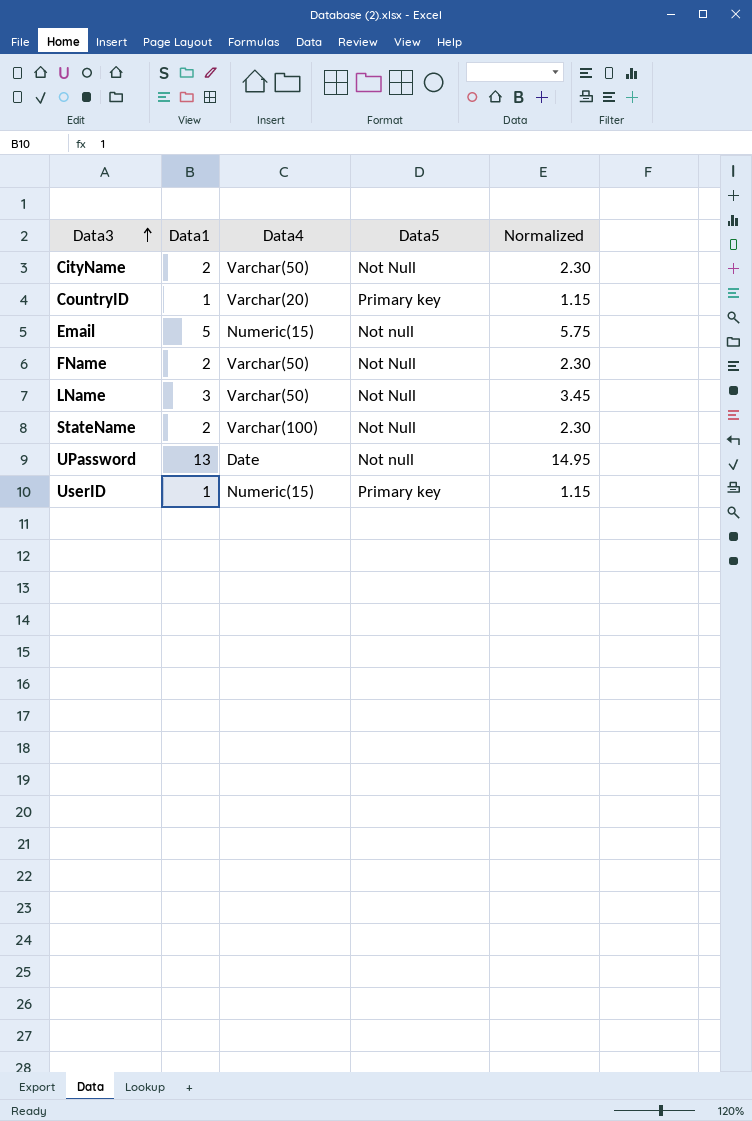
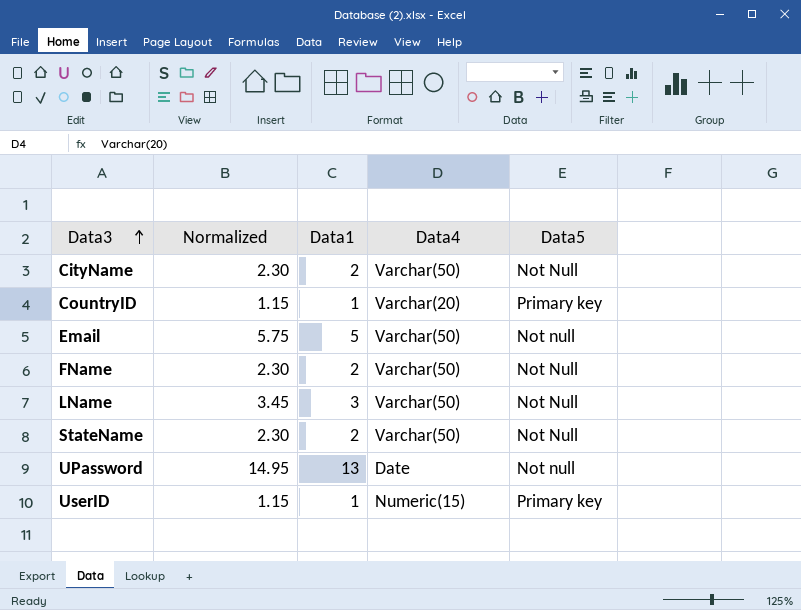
column Normalized | position: 5 -> 2
Email | Data4: Numeric(15) -> Varchar(50)
StateName | Data4: Varchar(100) -> Varchar(50)

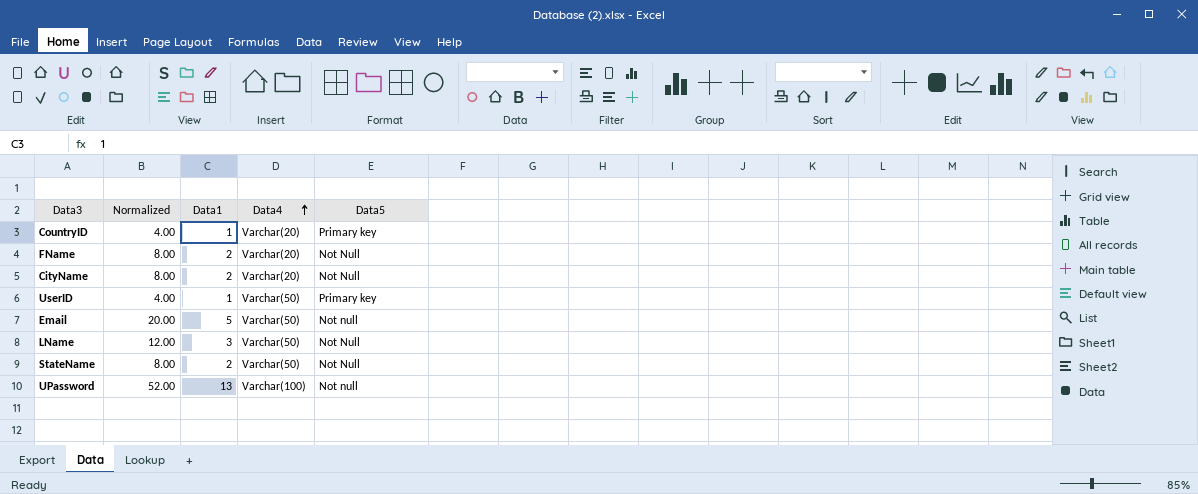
row order: Data3 ascending -> Data4 ascending
column Normalized | formula: [Data1] * 1.15 -> [Data1] * 4
FName | Data4: Varchar(50) -> Varchar(20)
CityName | Data4: Varchar(50) -> Varchar(20)
UserID | Data4: Numeric(15) -> Varchar(50)
UPassword | Data4: Date -> Varchar(100)

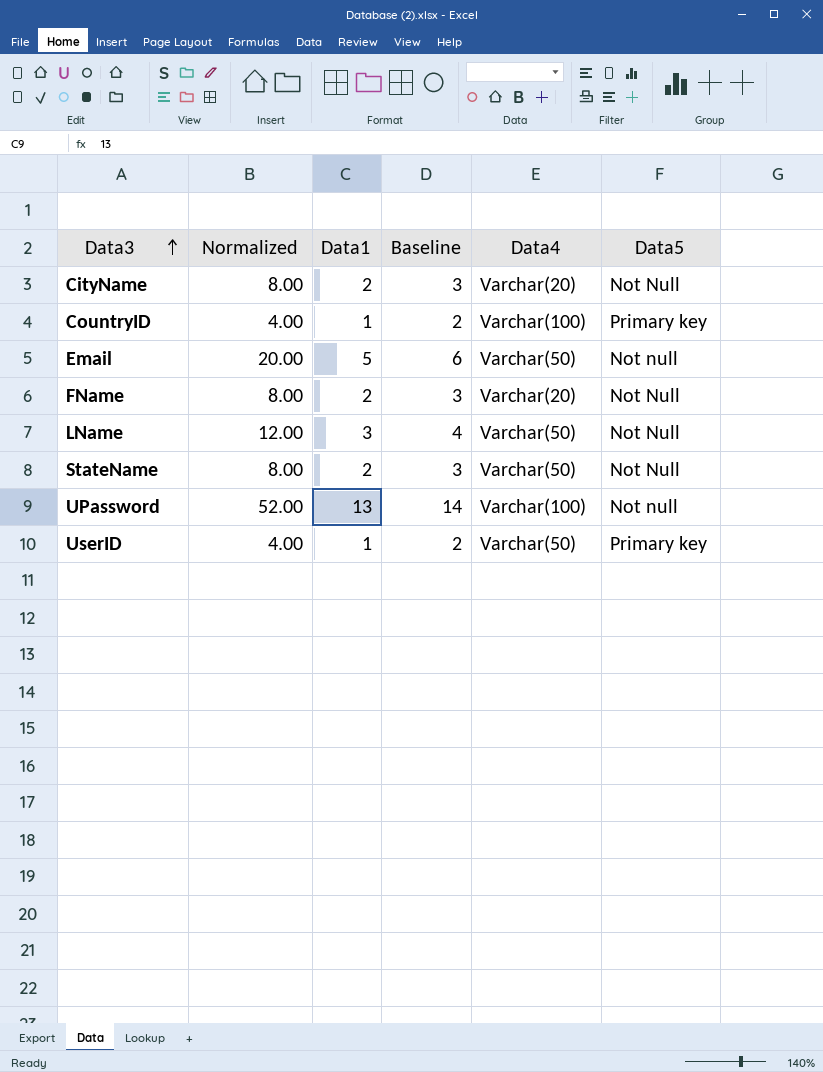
row order: Data4 ascending -> Data3 ascending
column Baseline | formula: none -> [Data1] + 1
CountryID | Data4: Varchar(20) -> Varchar(100)

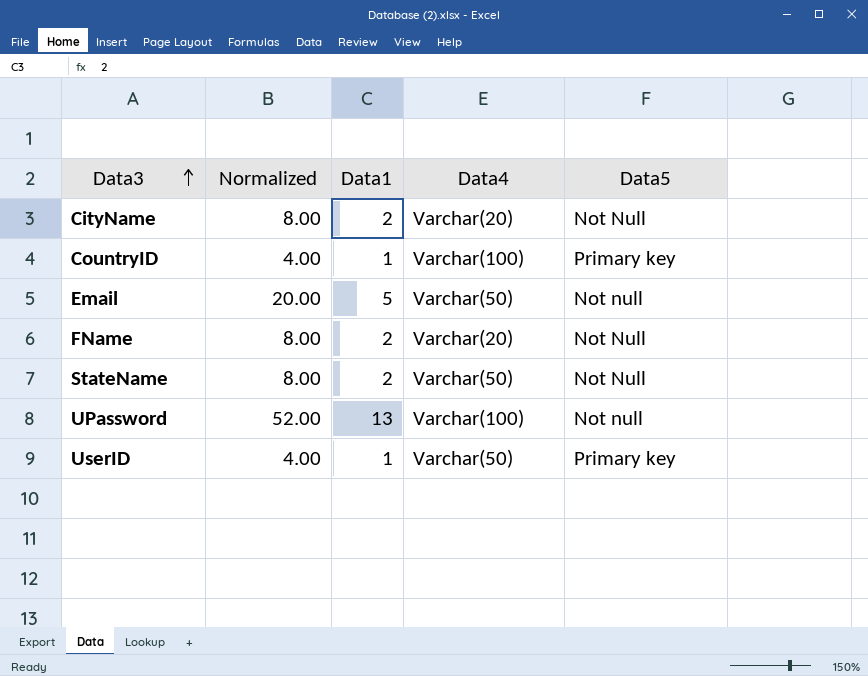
column Baseline | formula: [Data1] + 1 -> none
row LName: 12.00 | 3 | 4 | Varchar(50) | Not Null -> none

